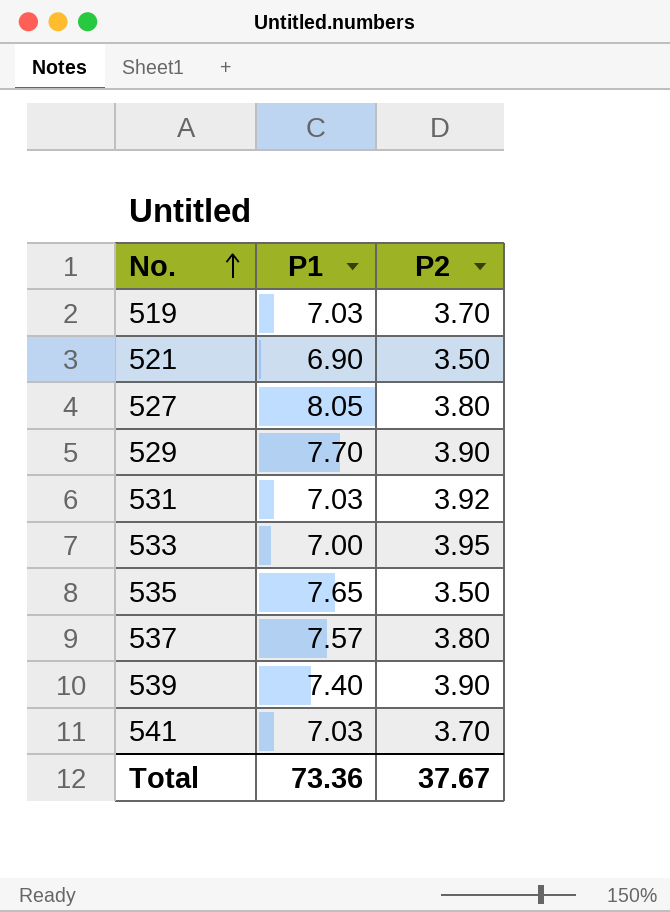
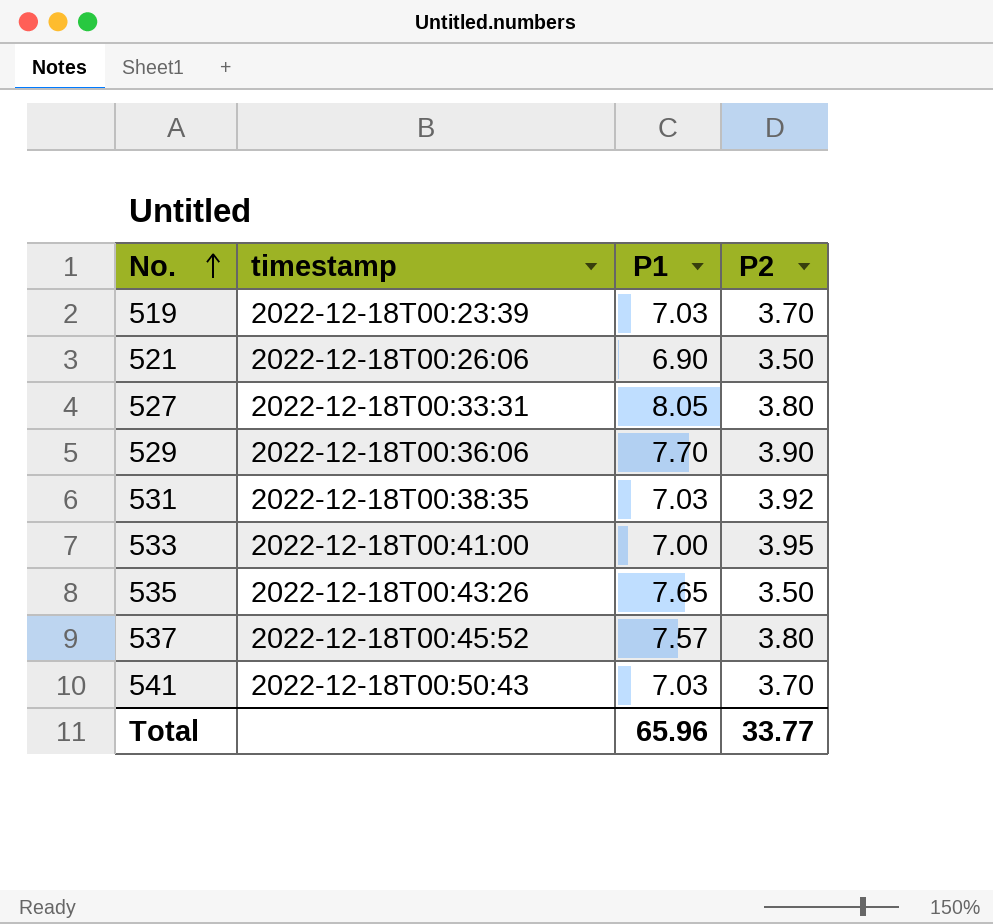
column timestamp | position: none -> 2
row 539: 7.40 | 3.90 -> none
Total | P1: 73.36 -> 65.96
Total | P2: 37.67 -> 33.77

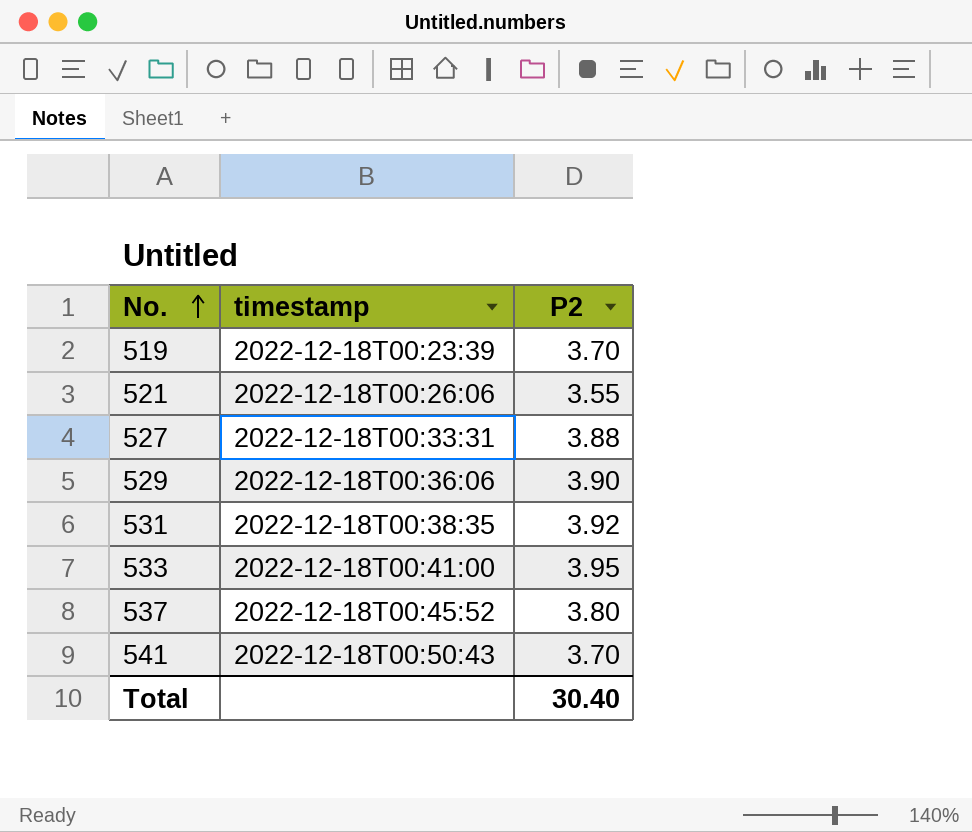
column P1 | position: 3 -> none
row 535: 2022-12-18T00:43:26 | 7.65 | 3.50 -> none
521 | P2: 3.50 -> 3.55
527 | P2: 3.80 -> 3.88
Total | P2: 33.77 -> 30.40

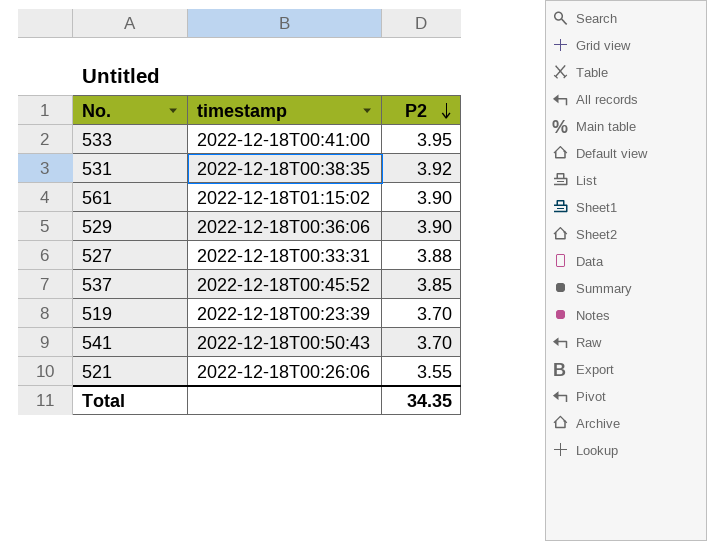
row order: No. ascending -> P2 descending
row 561: none -> 2022-12-18T01:15:02 | 3.90
537 | P2: 3.80 -> 3.85
Total | P2: 30.40 -> 34.35

